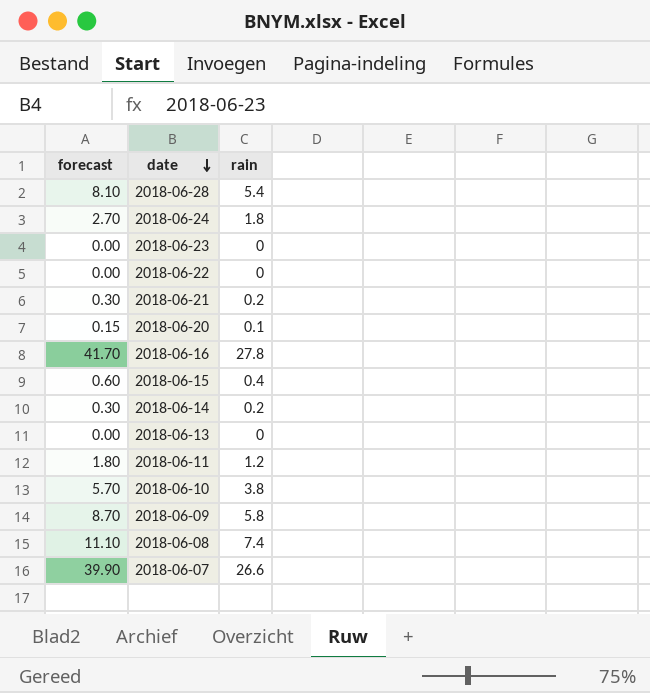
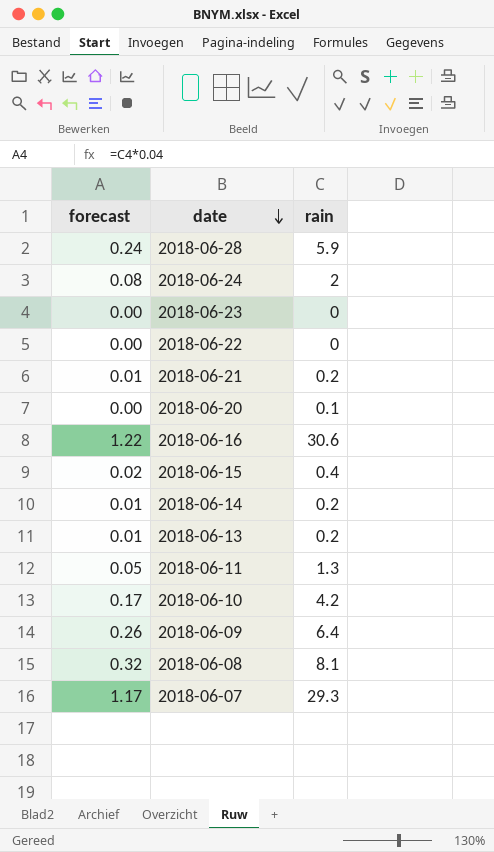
column forecast | formula: [rain] * 1.5 -> [rain] * 0.04
2018-06-28 | rain: 5.4 -> 5.9
2018-06-24 | rain: 1.8 -> 2
2018-06-16 | rain: 27.8 -> 30.6
2018-06-13 | rain: 0 -> 0.2
2018-06-11 | rain: 1.2 -> 1.3
2018-06-10 | rain: 3.8 -> 4.2
2018-06-09 | rain: 5.8 -> 6.4
2018-06-08 | rain: 7.4 -> 8.1
2018-06-07 | rain: 26.6 -> 29.3

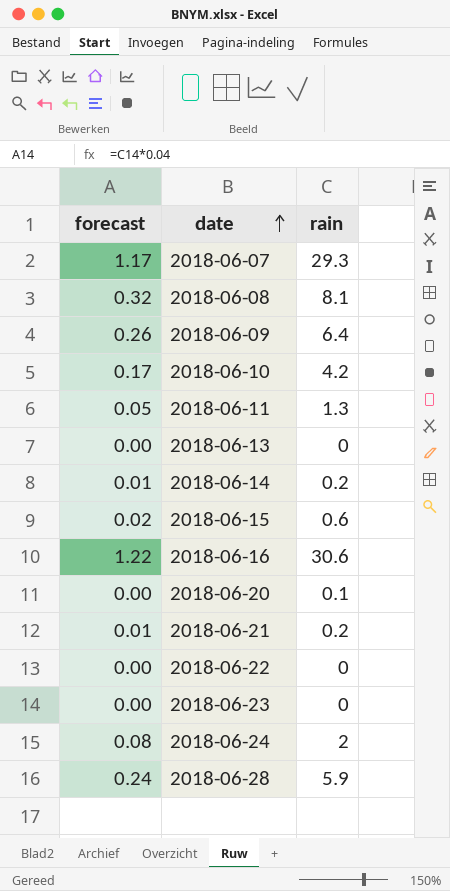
row order: date descending -> date ascending
2018-06-13 | forecast: 0.01 -> 0.00
2018-06-13 | rain: 0.2 -> 0
2018-06-15 | rain: 0.4 -> 0.6

